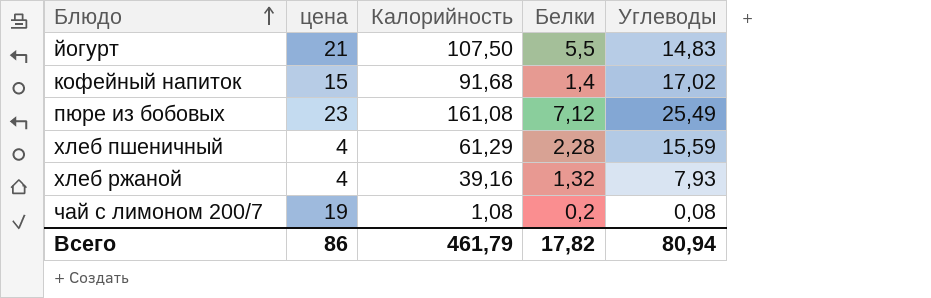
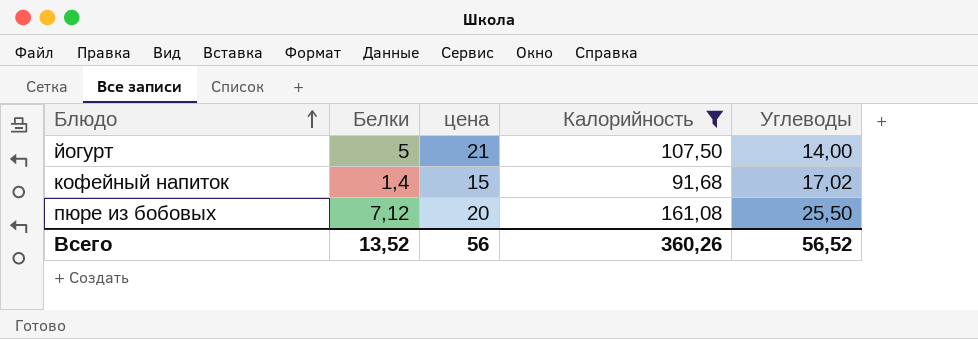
filter: none -> Калорийность >= 91,68
column Белки | position: 4 -> 2
йогурт | Белки: 5,5 -> 5
йогурт | Углеводы: 14,83 -> 14,00
пюре из бобовых | цена: 23 -> 20
пюре из бобовых | Углеводы: 25,49 -> 25,50
Всего | Белки: 17,82 -> 13,52
Всего | цена: 86 -> 56
Всего | Калорийность: 461,79 -> 360,26
Всего | Углеводы: 80,94 -> 56,52

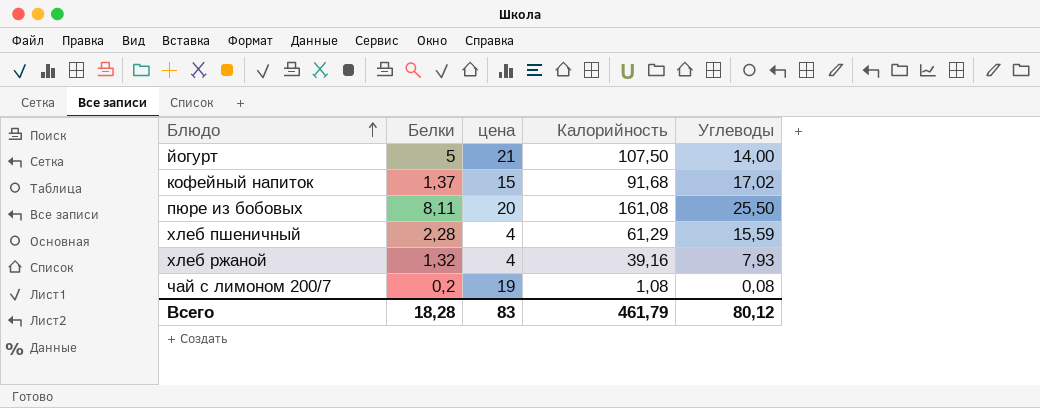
filter: Калорийность >= 91,68 -> none
кофейный напиток | Белки: 1,4 -> 1,37
пюре из бобовых | Белки: 7,12 -> 8,11
Всего | Белки: 13,52 -> 18,28
Всего | цена: 56 -> 83
Всего | Калорийность: 360,26 -> 461,79
Всего | Углеводы: 56,52 -> 80,12

